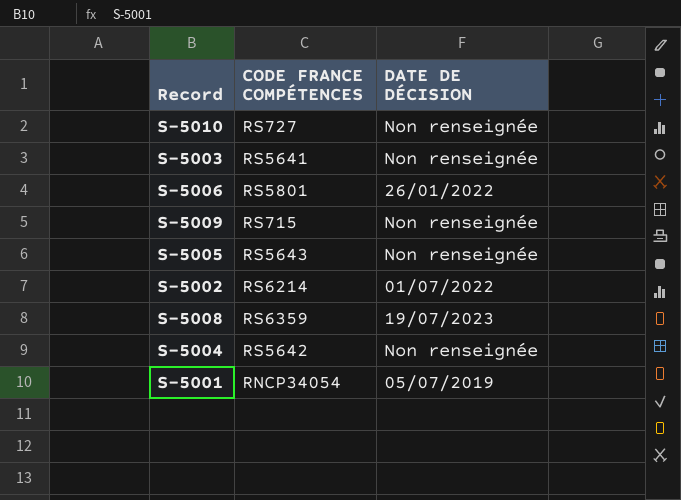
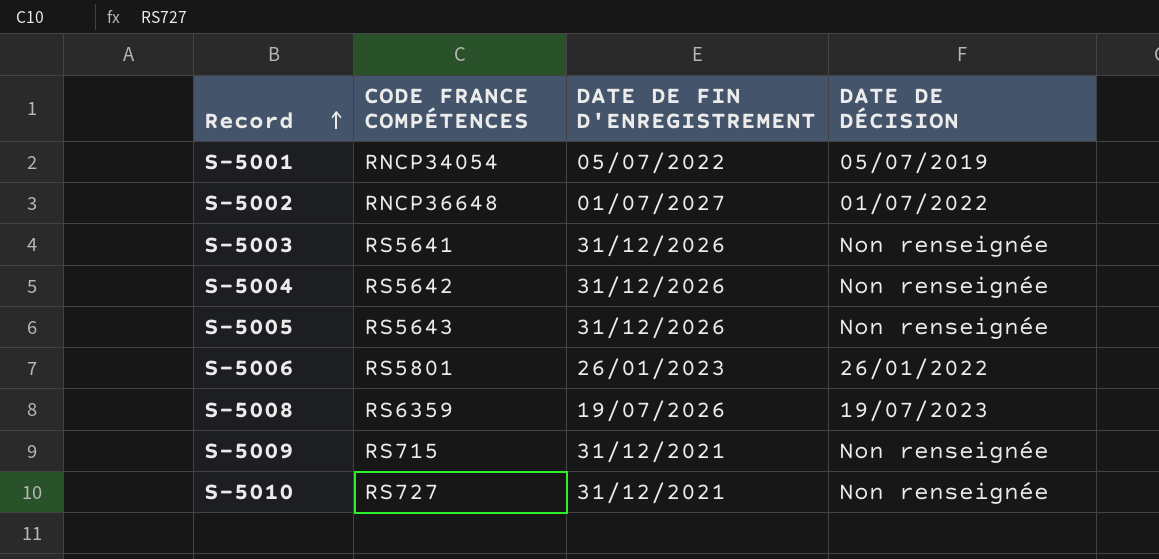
row order: none -> Record ascending
column DATE DE FIN D'ENREGISTREMENT | position: none -> 3
S-5002 | CODE FRANCE COMPÉTENCES: RS6214 -> RNCP36648

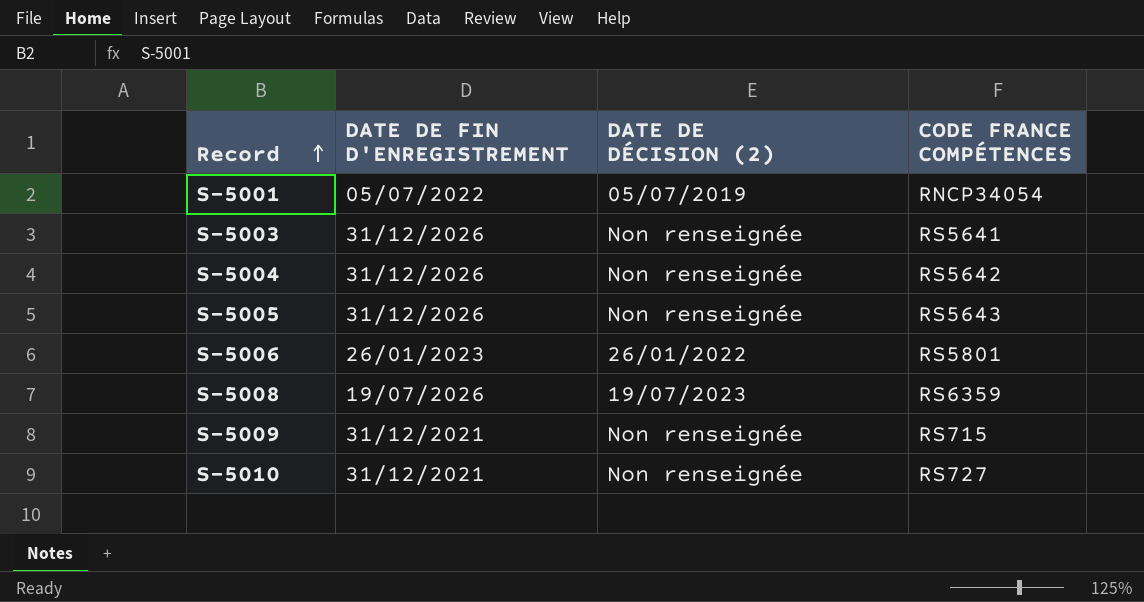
column name: DATE DE DÉCISION -> DATE DE DÉCISION (2)
column CODE FRANCE COMPÉTENCES | position: 2 -> 4
row S-5002: RNCP36648 | 01/07/2027 | 01/07/2022 -> none

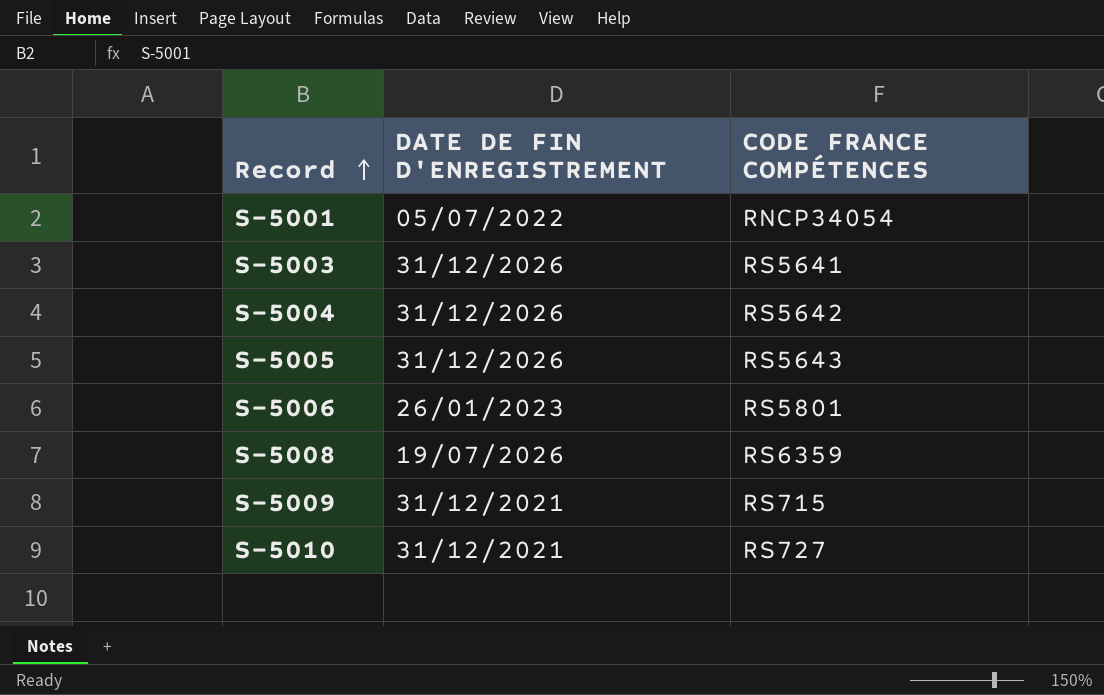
column DATE DE DÉCISION (2) | position: 3 -> none

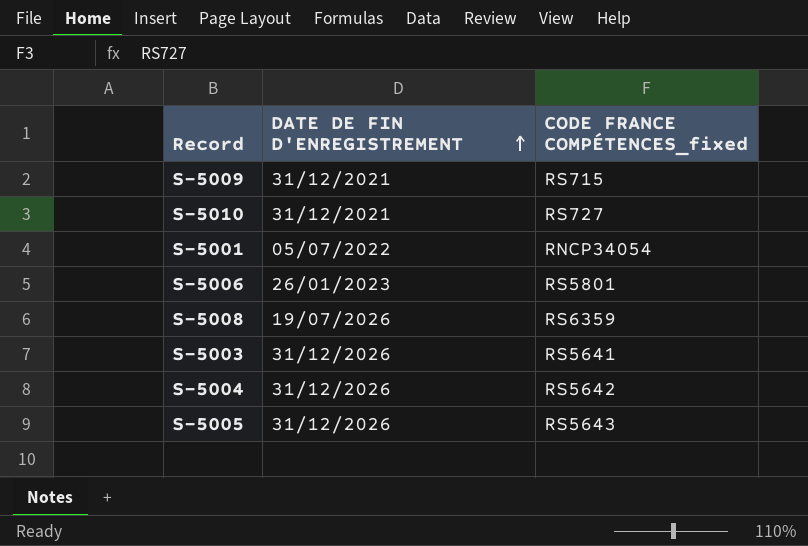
row order: Record ascending -> DATE DE FIN D'ENREGISTREMENT ascending
column name: CODE FRANCE COMPÉTENCES -> CODE FRANCE COMPÉTENCES_fixed

